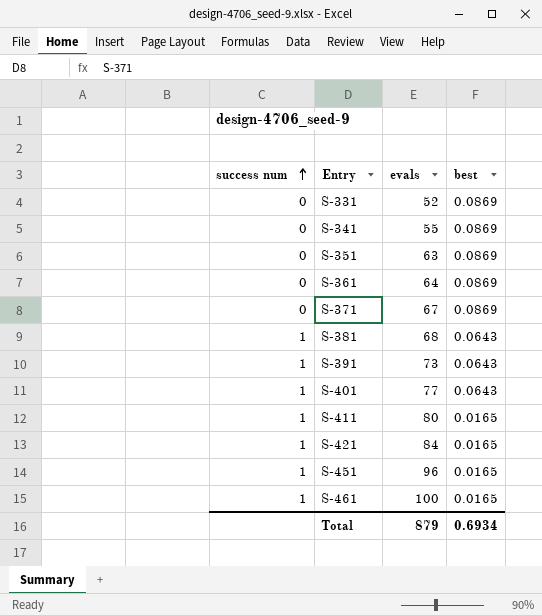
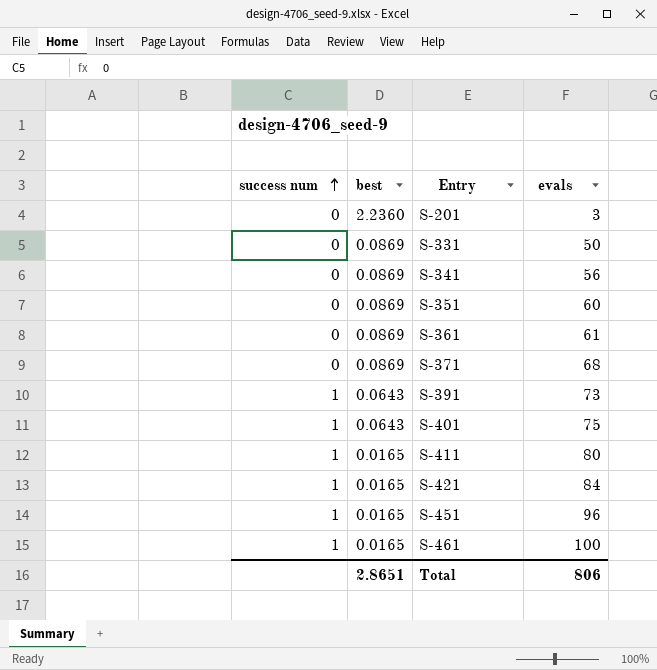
column best | position: 4 -> 2
row S-381: 1 | 68 | 0.0643 -> none
row S-201: none -> 0 | 2.2360 | 3
S-331 | evals: 52 -> 50
S-341 | evals: 55 -> 56
S-351 | evals: 63 -> 60
S-361 | evals: 64 -> 61
S-371 | evals: 67 -> 68
S-401 | evals: 77 -> 75
Total | best: 0.6934 -> 2.8651
Total | evals: 879 -> 806

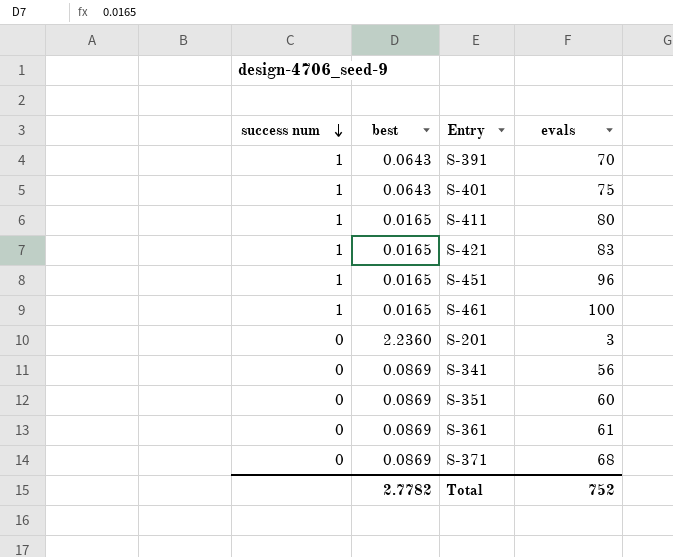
row order: success num ascending -> success num descending
row S-331: 0 | 0.0869 | 50 -> none
S-391 | evals: 73 -> 70
S-421 | evals: 84 -> 83
Total | best: 2.8651 -> 2.7782
Total | evals: 806 -> 752

